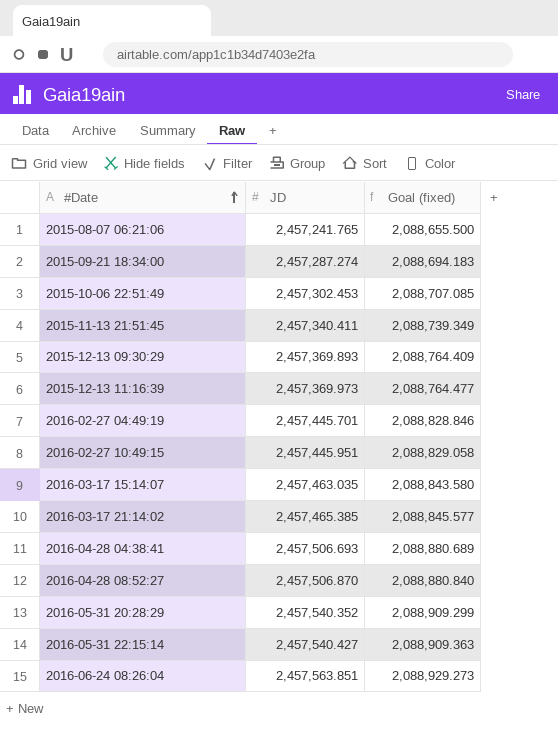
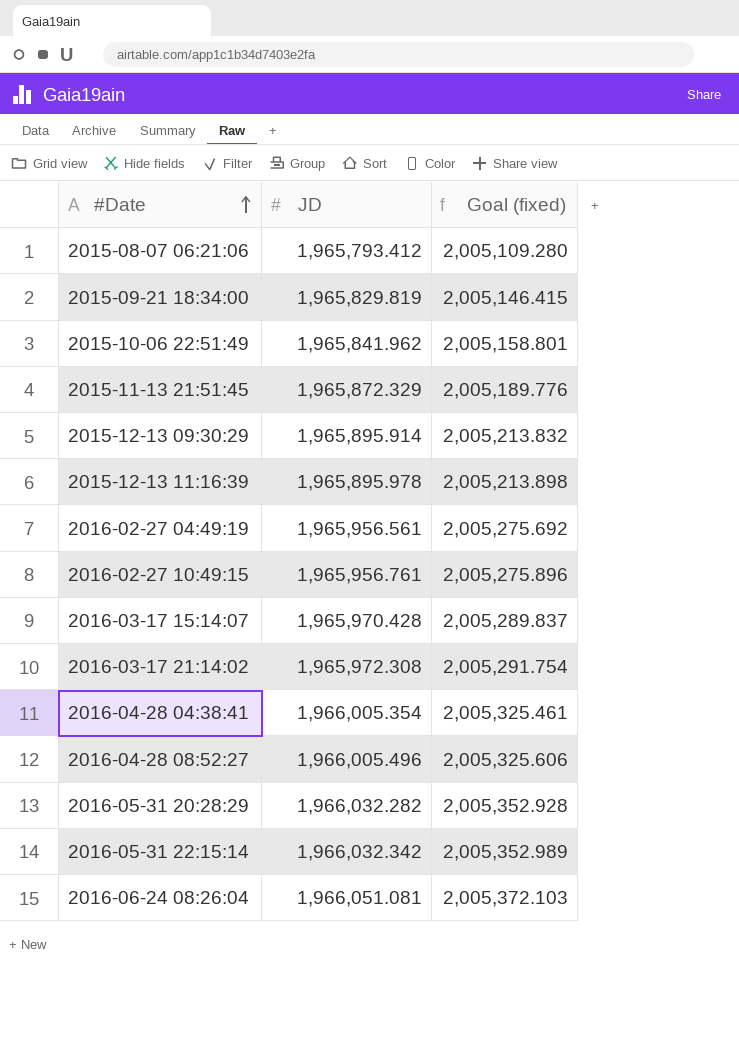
column Goal (fixed) | formula: [JD] * 0.85 -> [JD] * 1.02
2015-08-07 06:21:06 | JD: 2,457,241.765 -> 1,965,793.412
2015-09-21 18:34:00 | JD: 2,457,287.274 -> 1,965,829.819
2015-10-06 22:51:49 | JD: 2,457,302.453 -> 1,965,841.962
2015-11-13 21:51:45 | JD: 2,457,340.411 -> 1,965,872.329
2015-12-13 09:30:29 | JD: 2,457,369.893 -> 1,965,895.914
2015-12-13 11:16:39 | JD: 2,457,369.973 -> 1,965,895.978
2016-02-27 04:49:19 | JD: 2,457,445.701 -> 1,965,956.561
2016-02-27 10:49:15 | JD: 2,457,445.951 -> 1,965,956.761
2016-03-17 15:14:07 | JD: 2,457,463.035 -> 1,965,970.428
2016-03-17 21:14:02 | JD: 2,457,465.385 -> 1,965,972.308
2016-04-28 04:38:41 | JD: 2,457,506.693 -> 1,966,005.354
2016-04-28 08:52:27 | JD: 2,457,506.870 -> 1,966,005.496
2016-05-31 20:28:29 | JD: 2,457,540.352 -> 1,966,032.282
2016-05-31 22:15:14 | JD: 2,457,540.427 -> 1,966,032.342
2016-06-24 08:26:04 | JD: 2,457,563.851 -> 1,966,051.081

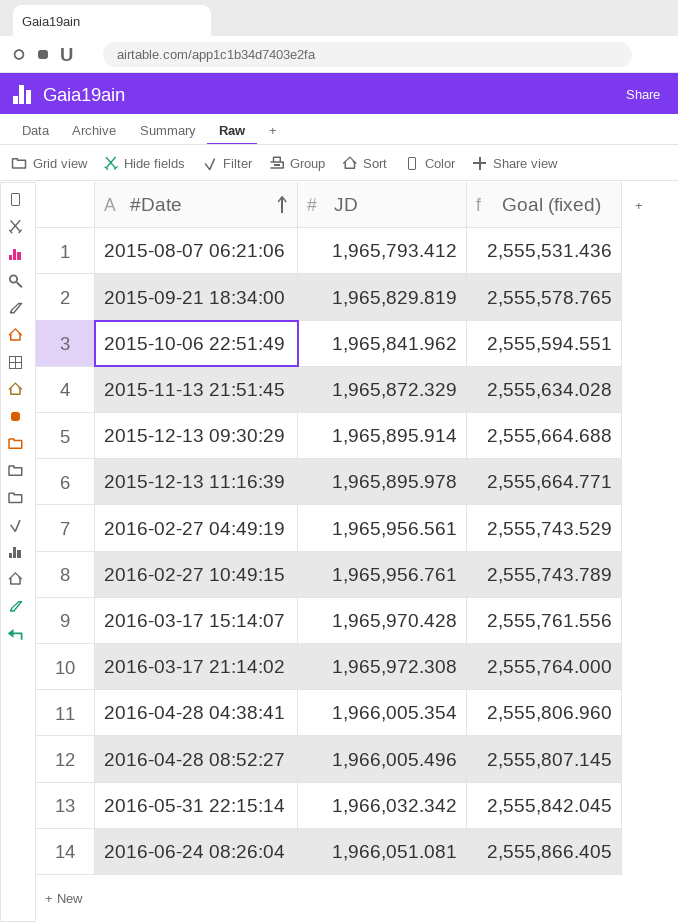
column Goal (fixed) | formula: [JD] * 1.02 -> [JD] * 1.3
row 2016-05-31 20:28:29: 1,966,032.282 | 2,005,352.928 -> none

